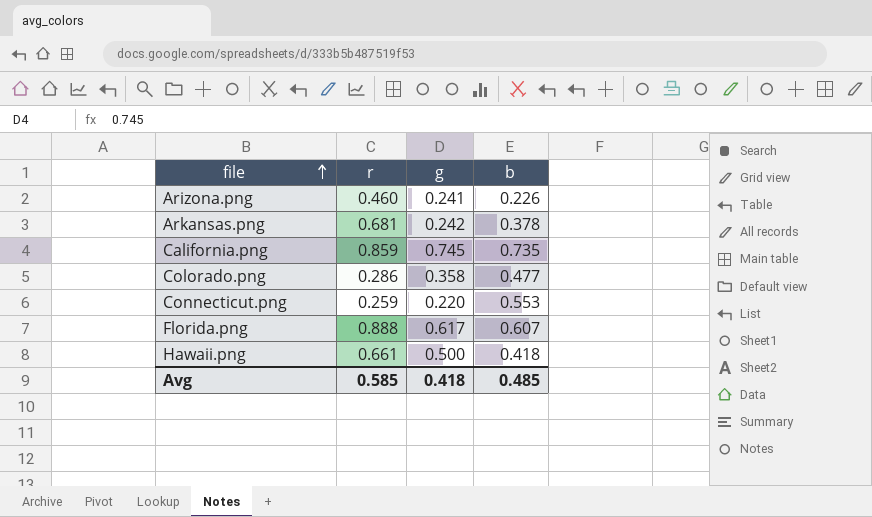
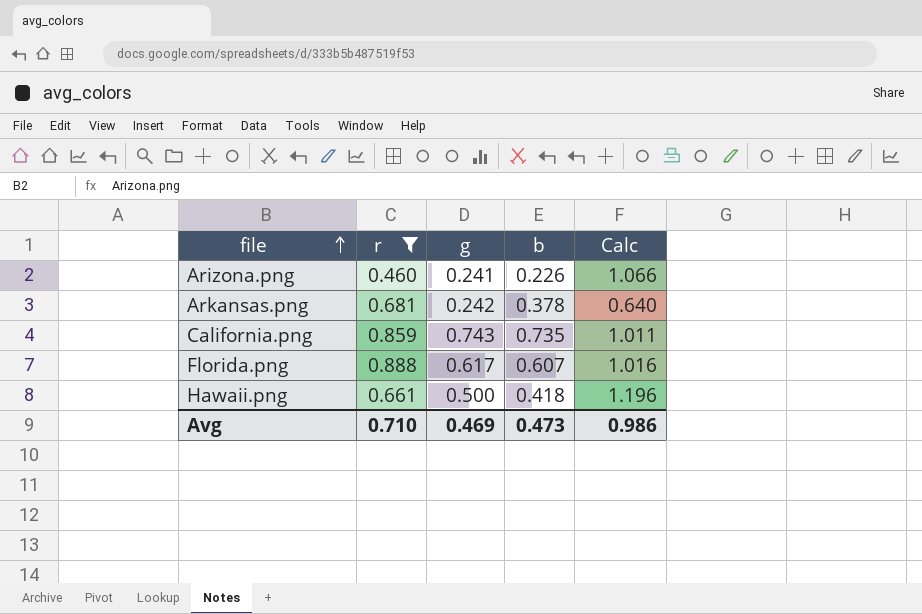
filter: none -> r >= 0.460
column Calc | formula: none -> [g] / [b]
California.png | g: 0.745 -> 0.743
Avg | r: 0.585 -> 0.710
Avg | g: 0.418 -> 0.469
Avg | b: 0.485 -> 0.473

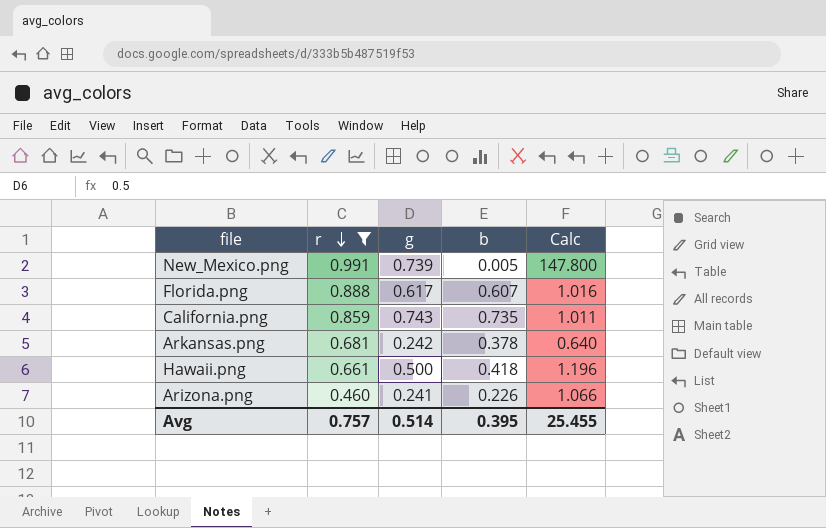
row order: file ascending -> r descending
row New_Mexico.png: none -> 0.991 | 0.739 | 0.005 | 147.800
Avg | r: 0.710 -> 0.757
Avg | g: 0.469 -> 0.514
Avg | b: 0.473 -> 0.395
Avg | Calc: 0.986 -> 25.455

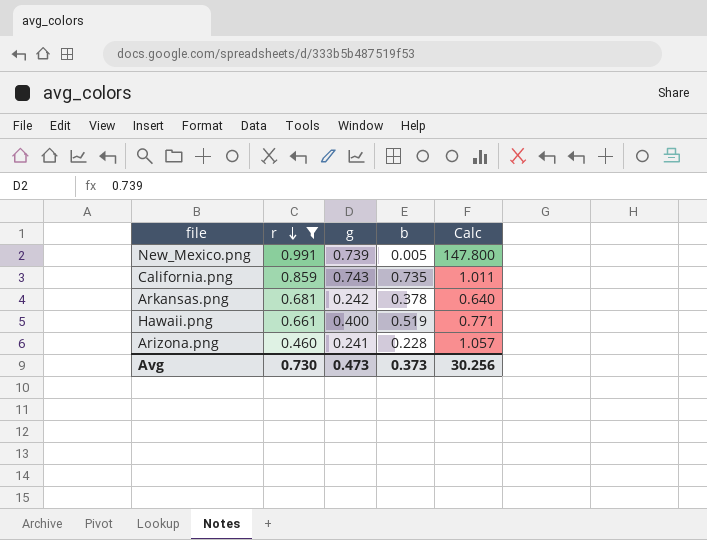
row Florida.png: 0.888 | 0.617 | 0.607 | 1.016 -> none
Hawaii.png | g: 0.500 -> 0.400
Hawaii.png | b: 0.418 -> 0.519
Hawaii.png | Calc: 1.196 -> 0.771
Arizona.png | b: 0.226 -> 0.228
Arizona.png | Calc: 1.066 -> 1.057
Avg | r: 0.757 -> 0.730
Avg | g: 0.514 -> 0.473
Avg | b: 0.395 -> 0.373
Avg | Calc: 25.455 -> 30.256

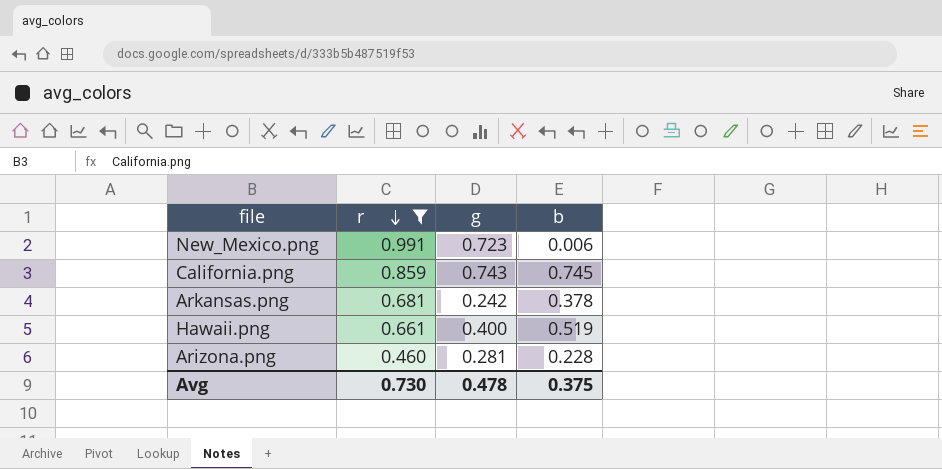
column Calc | formula: [g] / [b] -> none
New_Mexico.png | g: 0.739 -> 0.723
New_Mexico.png | b: 0.005 -> 0.006
California.png | b: 0.735 -> 0.745
Arizona.png | g: 0.241 -> 0.281
Avg | g: 0.473 -> 0.478
Avg | b: 0.373 -> 0.375

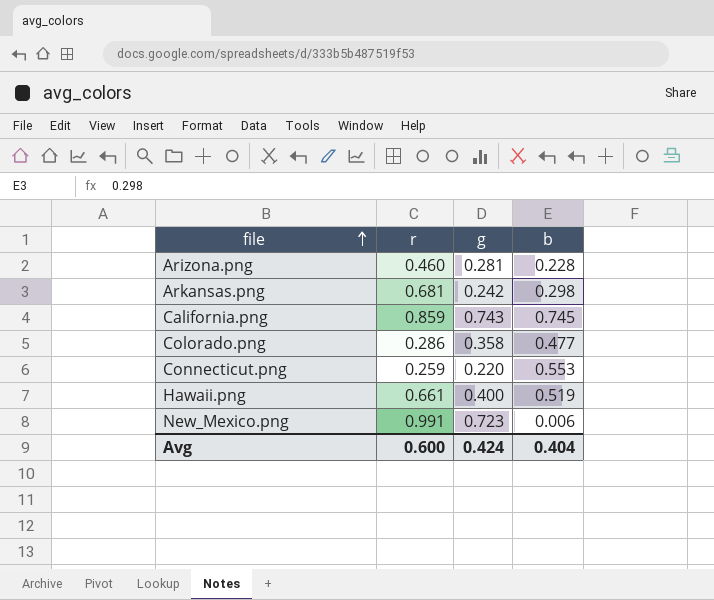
filter: r >= 0.460 -> none
row order: r descending -> file ascending
Arkansas.png | b: 0.378 -> 0.298
Avg | r: 0.730 -> 0.600
Avg | g: 0.478 -> 0.424
Avg | b: 0.375 -> 0.404

